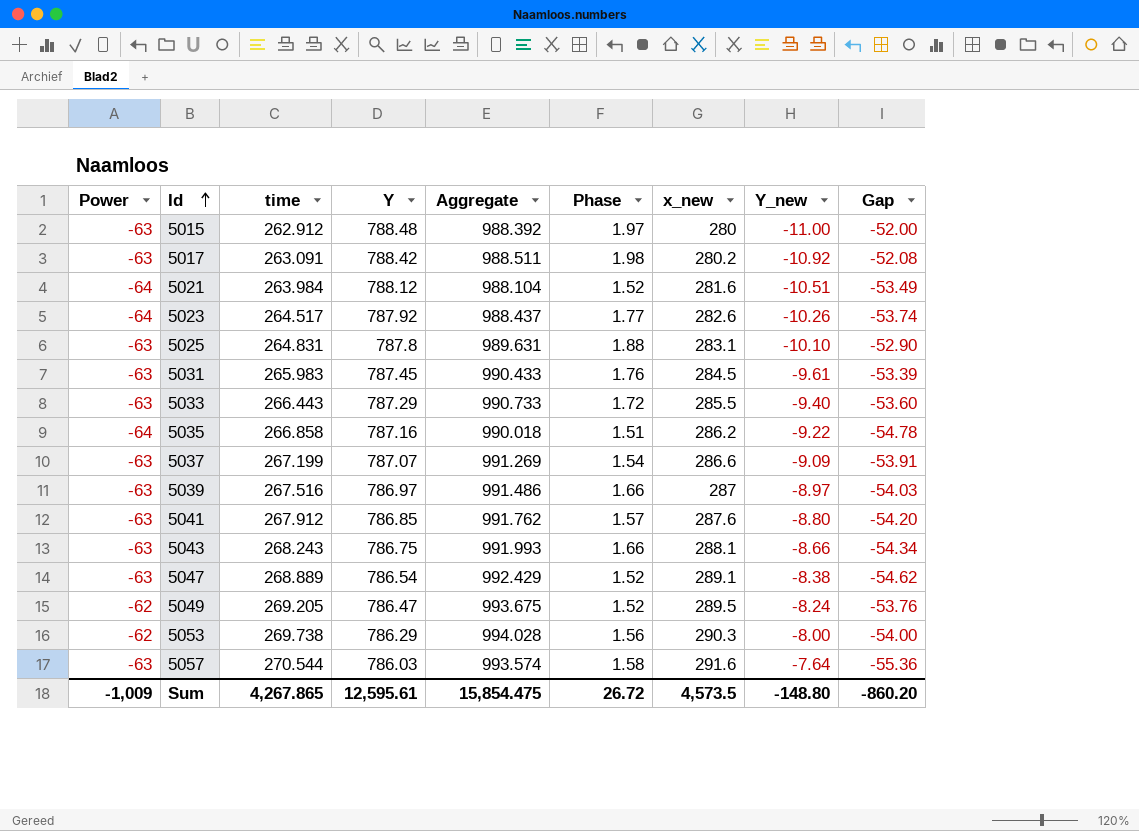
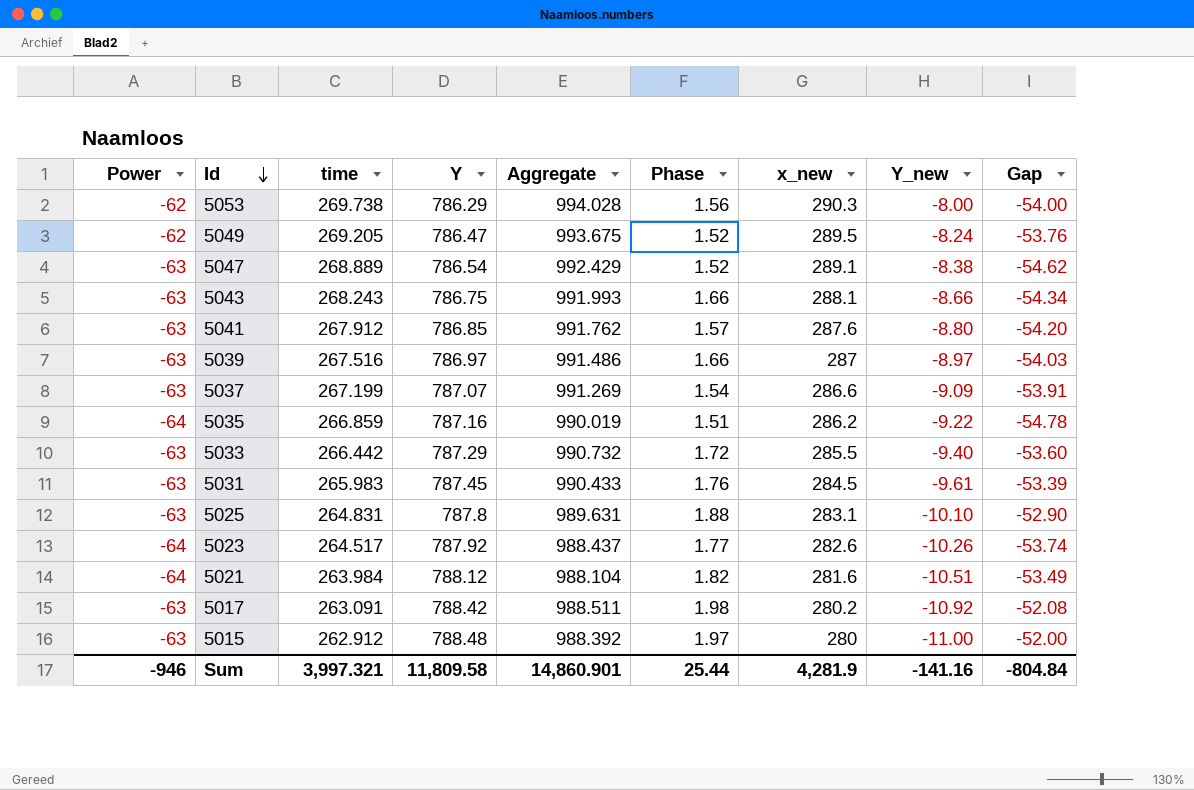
row order: Id ascending -> Id descending
row 5057: -63 | 270.544 | 786.03 | 993.574 | 1.58 | 291.6 | -7.64 | -55.36 -> none
5035 | time: 266.858 -> 266.859
5035 | Aggregate: 990.018 -> 990.019
5033 | time: 266.443 -> 266.442
5033 | Aggregate: 990.733 -> 990.732
5021 | Phase: 1.52 -> 1.82
Sum | Power: -1,009 -> -946
Sum | time: 4,267.865 -> 3,997.321
Sum | Y: 12,595.61 -> 11,809.58
Sum | Aggregate: 15,854.475 -> 14,860.901
Sum | Phase: 26.72 -> 25.44
Sum | x_new: 4,573.5 -> 4,281.9
Sum | Y_new: -148.80 -> -141.16
Sum | Gap: -860.20 -> -804.84

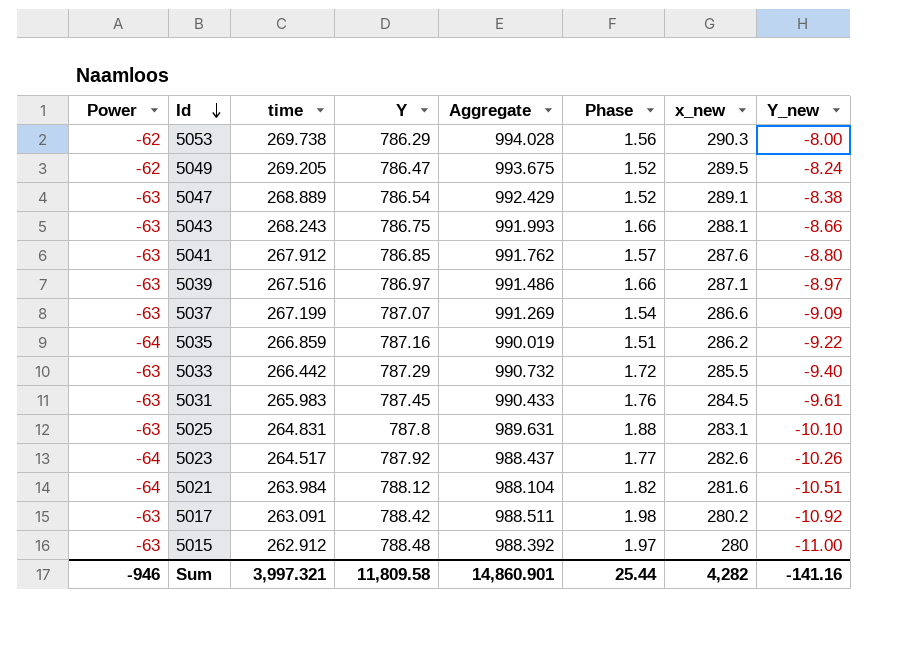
column Gap | formula: [Power] - [Y_new] -> none
5039 | x_new: 287 -> 287.1
Sum | x_new: 4,281.9 -> 4,282

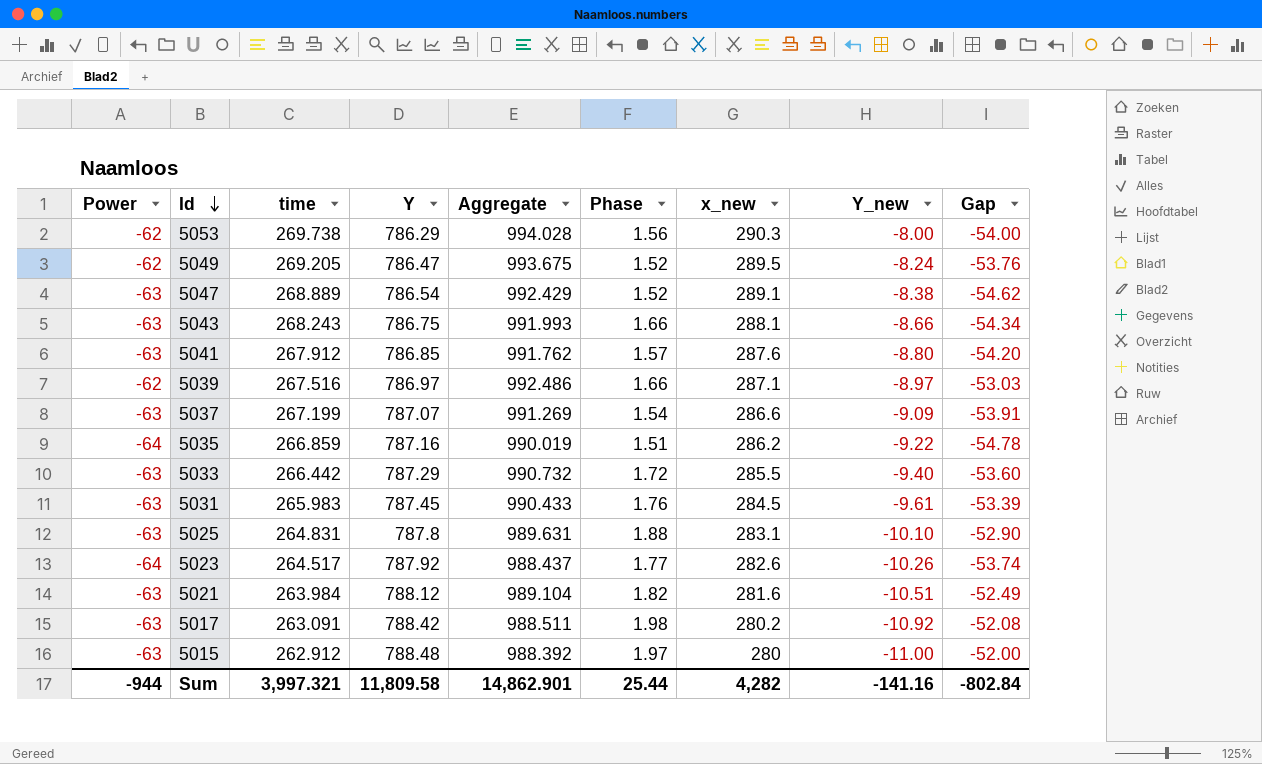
column Gap | formula: none -> [Power] - [Y_new]
5039 | Power: -63 -> -62
5039 | Aggregate: 991.486 -> 992.486
5021 | Power: -64 -> -63
5021 | Aggregate: 988.104 -> 989.104
Sum | Power: -946 -> -944
Sum | Aggregate: 14,860.901 -> 14,862.901

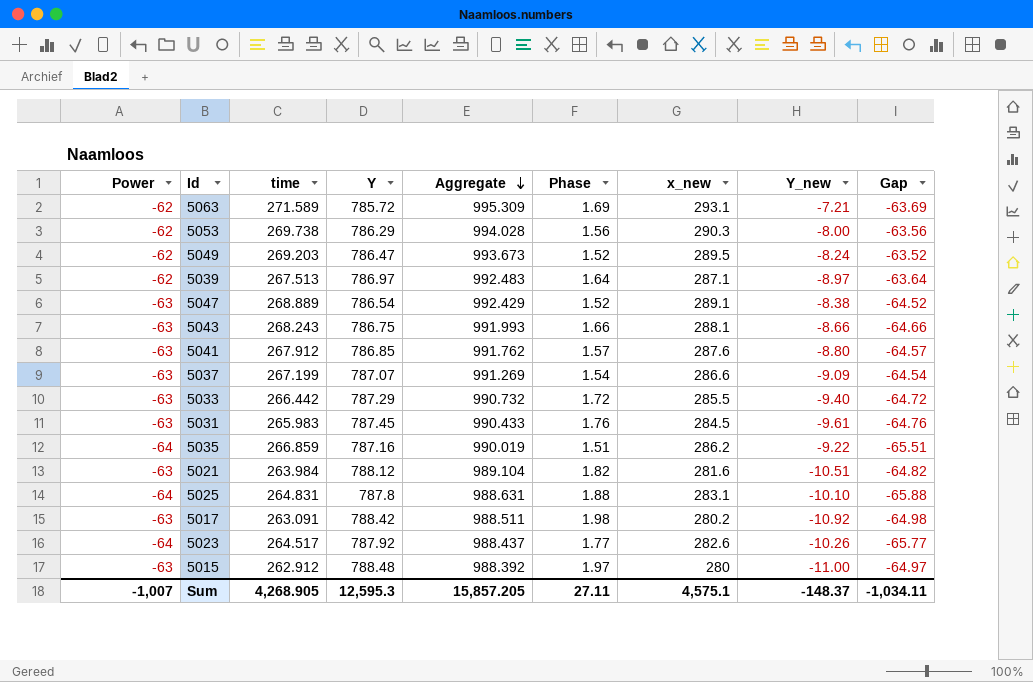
row order: Id descending -> Aggregate descending
column Gap | formula: [Power] - [Y_new] -> [Power] - [Phase]
row 5063: none -> -62 | 271.589 | 785.72 | 995.309 | 1.69 | 293.1 | -7.21 | -63.69
5049 | time: 269.205 -> 269.203
5049 | Aggregate: 993.675 -> 993.673
5039 | time: 267.516 -> 267.513
5039 | Aggregate: 992.486 -> 992.483
5039 | Phase: 1.66 -> 1.64
5025 | Power: -63 -> -64
5025 | Aggregate: 989.631 -> 988.631
Sum | Power: -944 -> -1,007
Sum | time: 3,997.321 -> 4,268.905
Sum | Y: 11,809.58 -> 12,595.3
Sum | Aggregate: 14,862.901 -> 15,857.205
Sum | Phase: 25.44 -> 27.11
Sum | x_new: 4,282 -> 4,575.1
Sum | Y_new: -141.16 -> -148.37
Sum | Gap: -802.84 -> -1,034.11

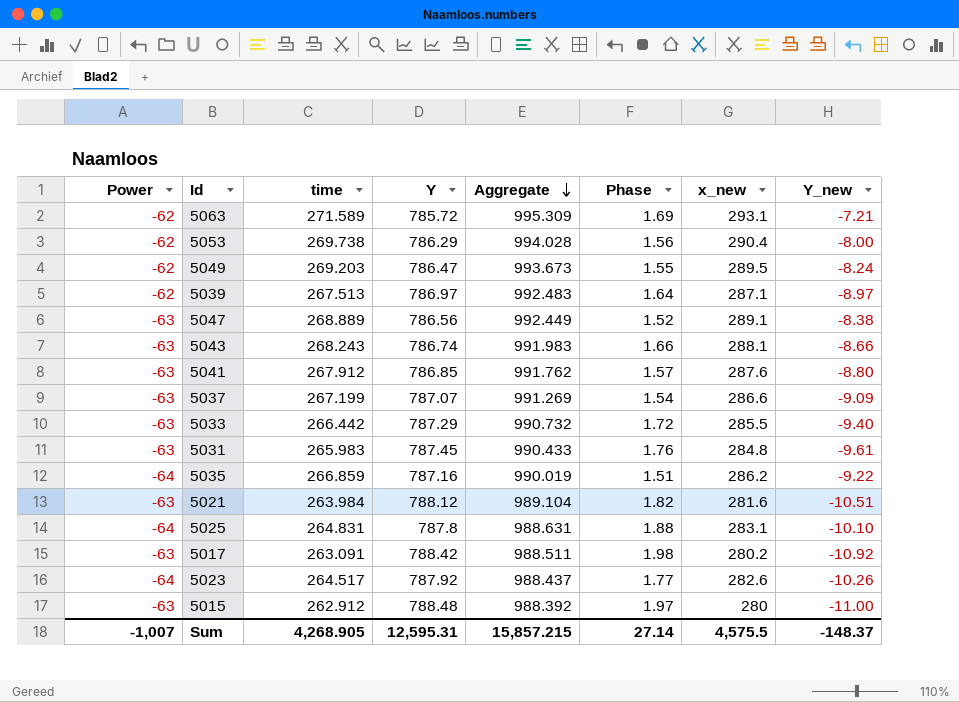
column Gap | formula: [Power] - [Phase] -> none
5053 | x_new: 290.3 -> 290.4
5049 | Phase: 1.52 -> 1.55
5047 | Y: 786.54 -> 786.56
5047 | Aggregate: 992.429 -> 992.449
5043 | Y: 786.75 -> 786.74
5043 | Aggregate: 991.993 -> 991.983
5031 | x_new: 284.5 -> 284.8
Sum | Y: 12,595.3 -> 12,595.31
Sum | Aggregate: 15,857.205 -> 15,857.215
Sum | Phase: 27.11 -> 27.14
Sum | x_new: 4,575.1 -> 4,575.5

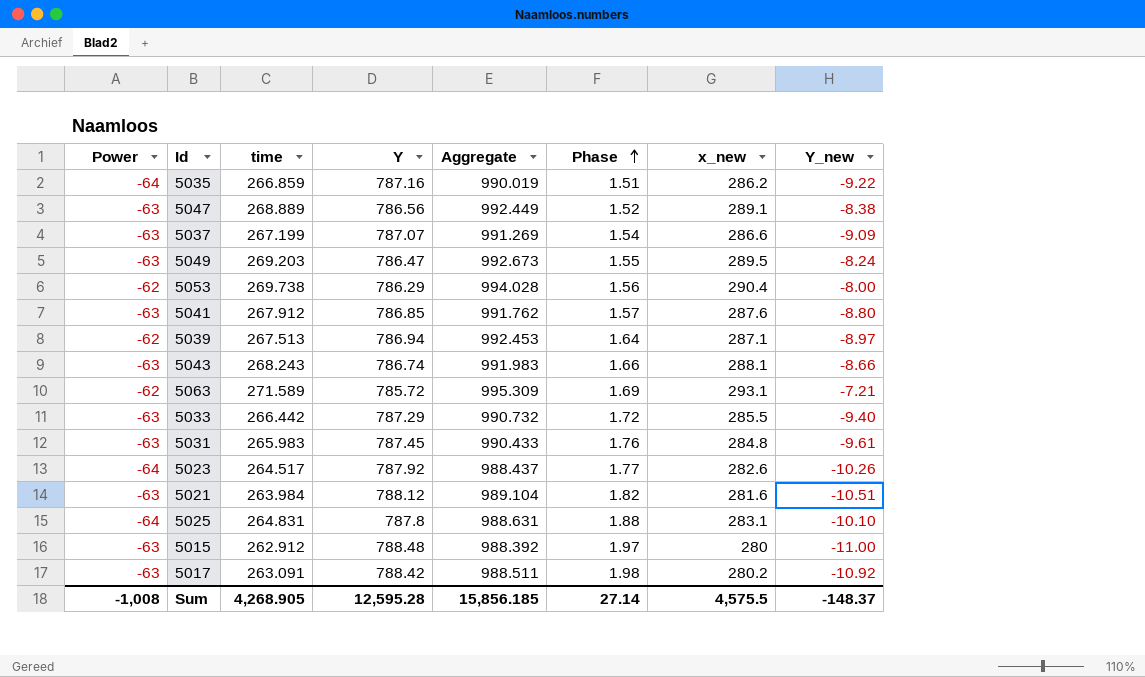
row order: Aggregate descending -> Phase ascending
5049 | Power: -62 -> -63
5049 | Aggregate: 993.673 -> 992.673
5039 | Y: 786.97 -> 786.94
5039 | Aggregate: 992.483 -> 992.453
Sum | Power: -1,007 -> -1,008
Sum | Y: 12,595.31 -> 12,595.28
Sum | Aggregate: 15,857.215 -> 15,856.185

